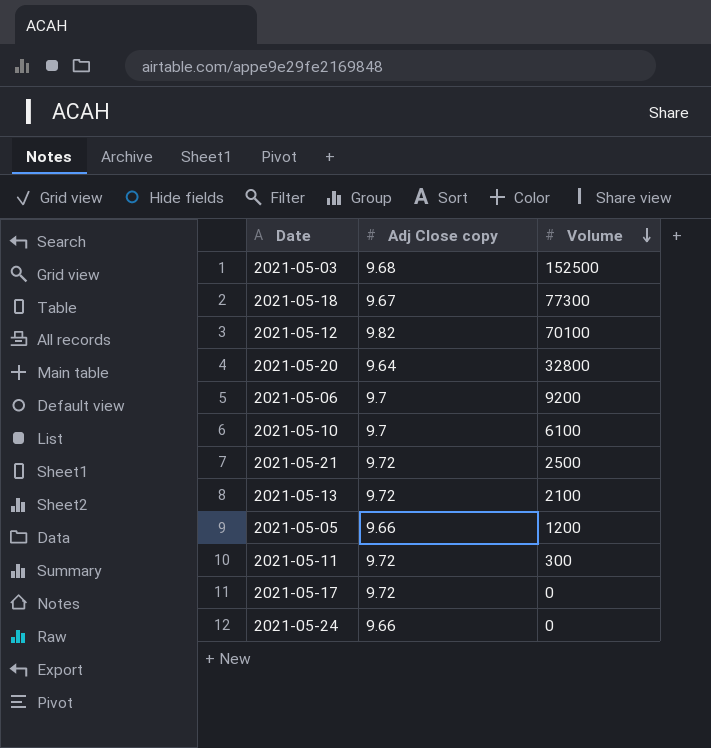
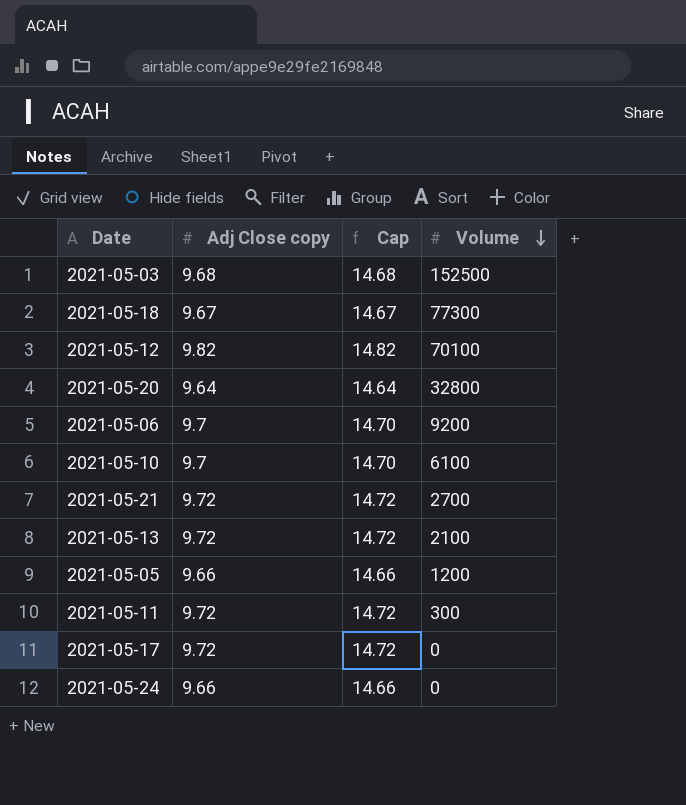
column Cap | formula: none -> [Adj Close copy] + 5
2021-05-21 | Volume: 2500 -> 2700

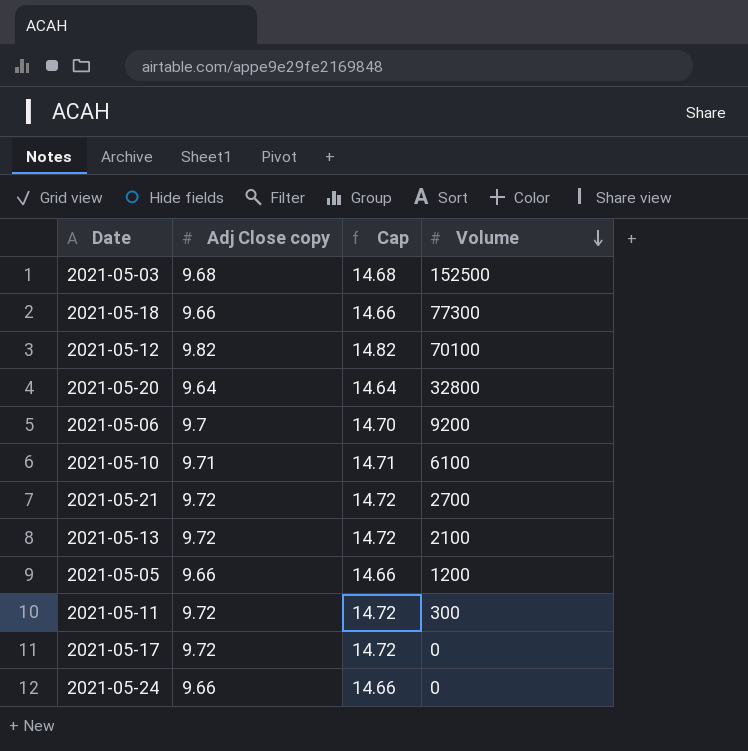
2021-05-18 | Adj Close copy: 9.67 -> 9.66
2021-05-18 | Cap: 14.67 -> 14.66
2021-05-10 | Adj Close copy: 9.7 -> 9.71
2021-05-10 | Cap: 14.70 -> 14.71

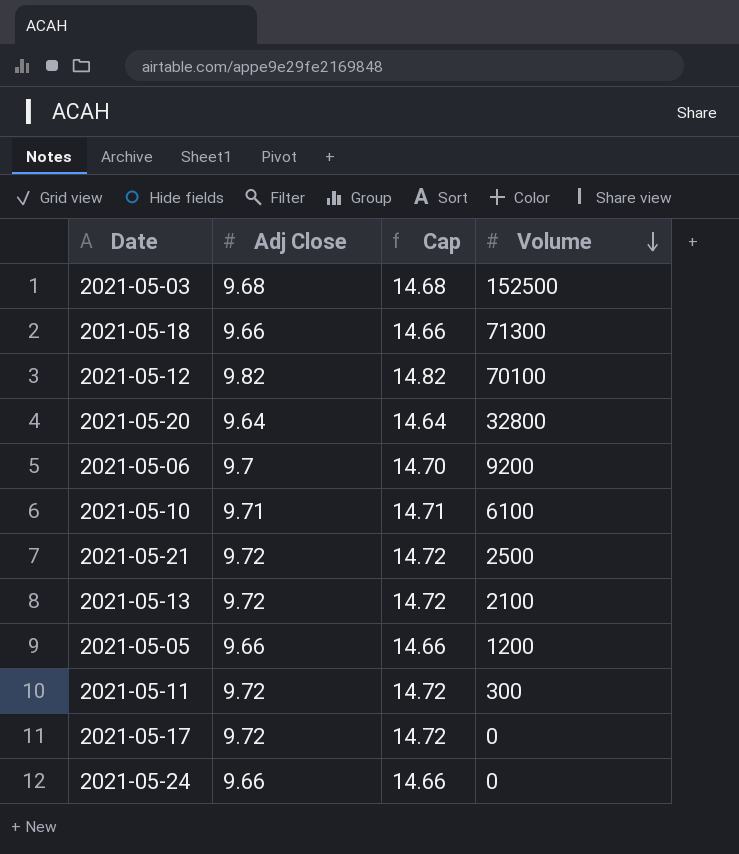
column name: Adj Close copy -> Adj Close
2021-05-18 | Volume: 77300 -> 71300
2021-05-21 | Volume: 2700 -> 2500

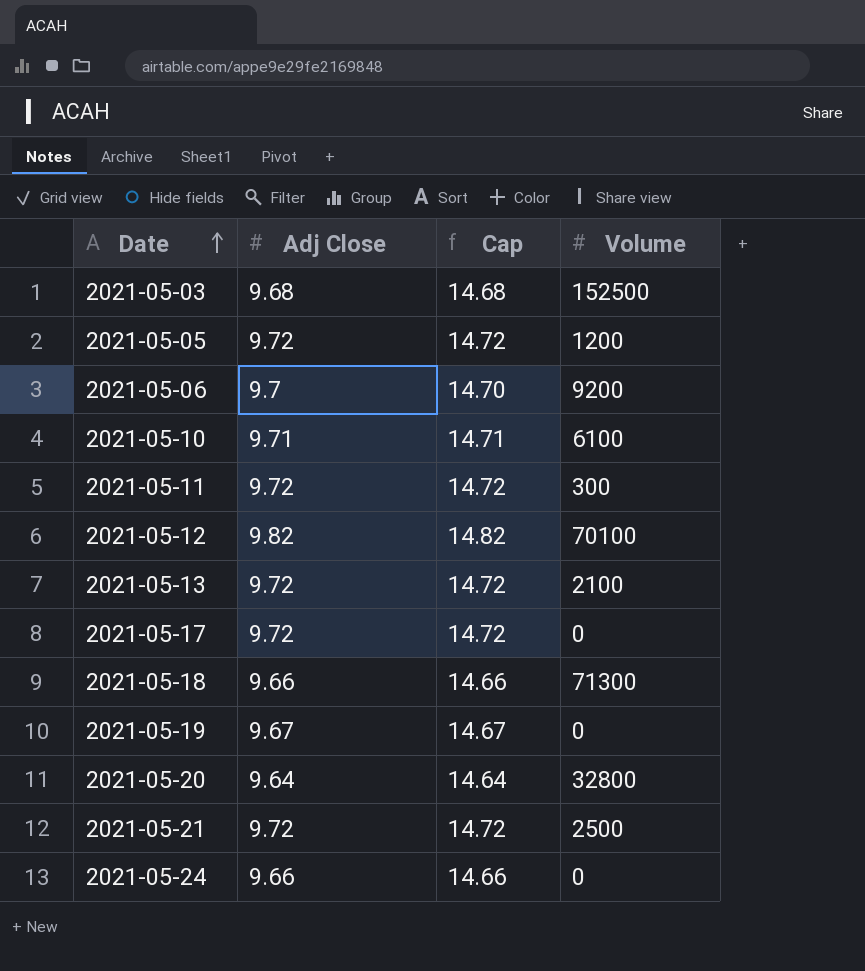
row order: Volume descending -> Date ascending
2021-05-05 | Adj Close: 9.66 -> 9.72
2021-05-05 | Cap: 14.66 -> 14.72
row 2021-05-19: none -> 9.67 | 14.67 | 0

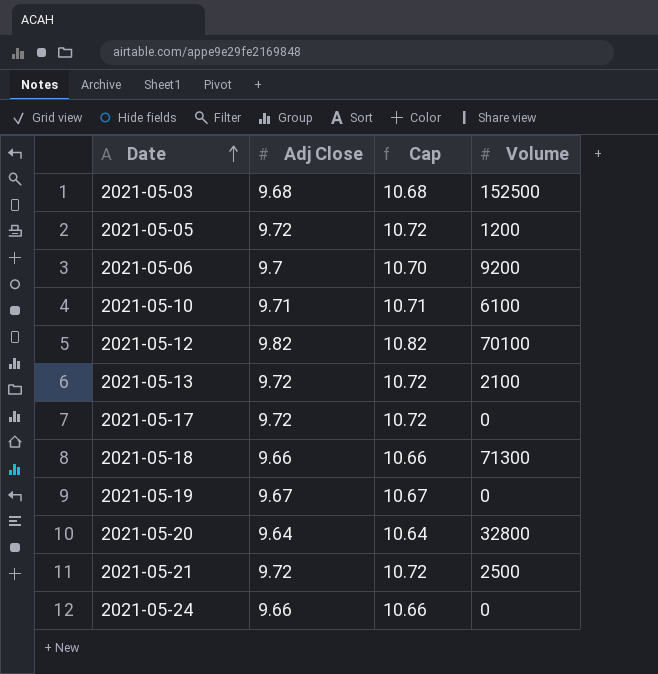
column Cap | formula: [Adj Close] + 5 -> [Adj Close] + 1
row 2021-05-11: 9.72 | 14.72 | 300 -> none

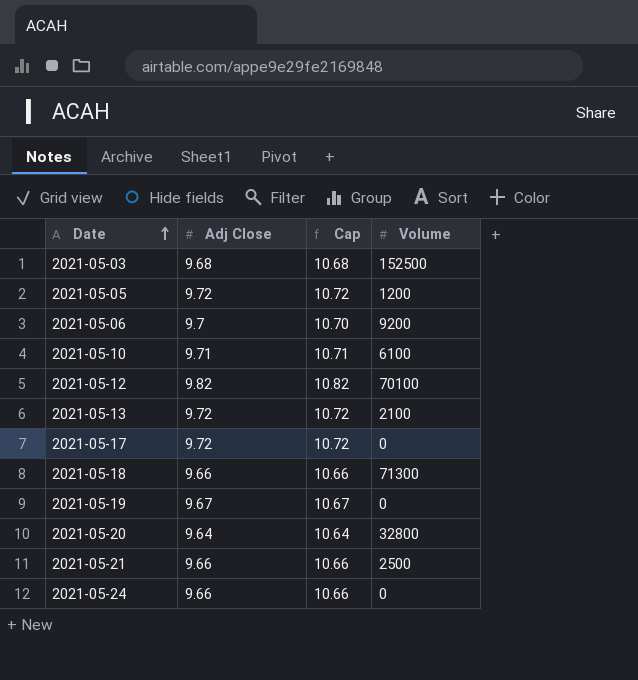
2021-05-21 | Adj Close: 9.72 -> 9.66
2021-05-21 | Cap: 10.72 -> 10.66

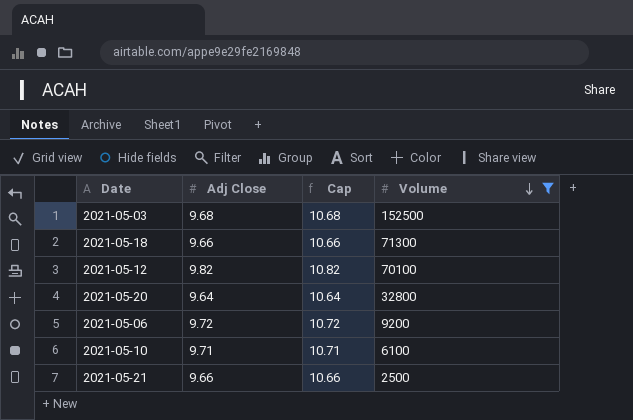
filter: none -> Volume >= 2500
row order: Date ascending -> Volume descending
2021-05-06 | Adj Close: 9.7 -> 9.72
2021-05-06 | Cap: 10.70 -> 10.72

